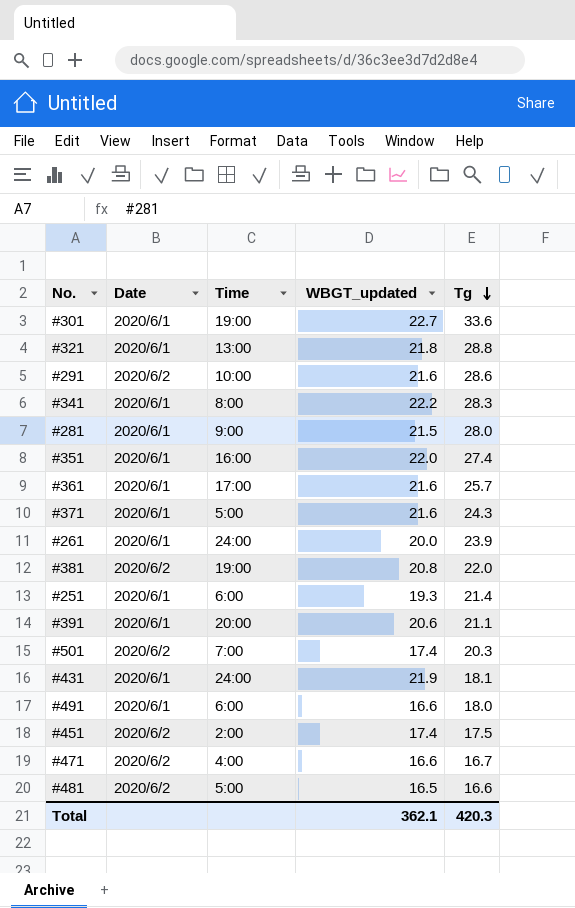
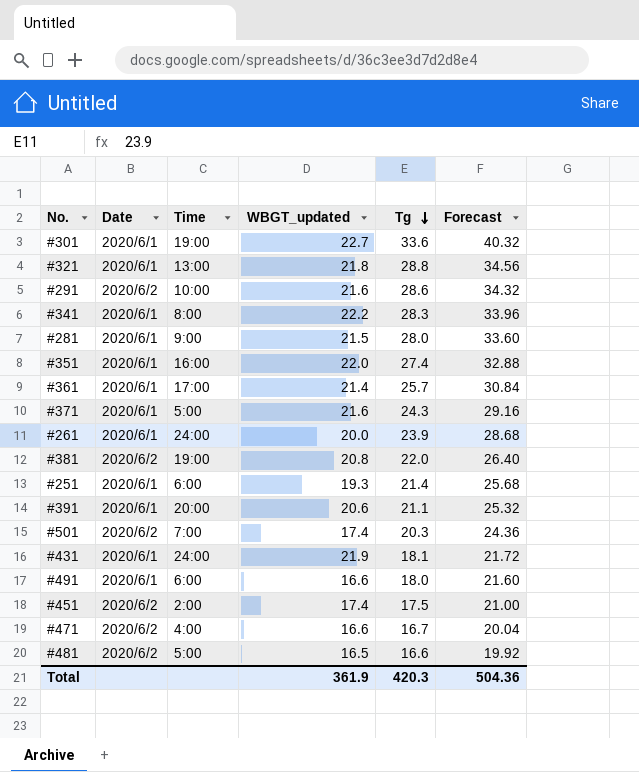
column Forecast | formula: none -> [Tg] * 1.2
#361 | WBGT_updated: 21.6 -> 21.4
Total | WBGT_updated: 362.1 -> 361.9

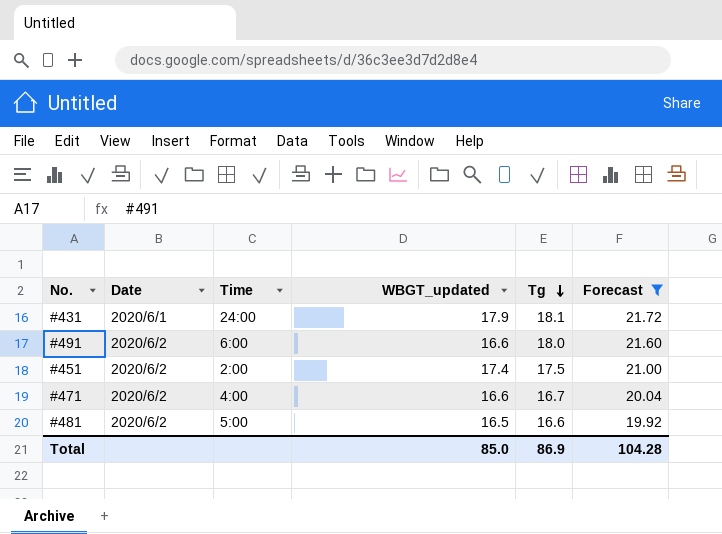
filter: none -> Forecast <= 21.72
#431 | WBGT_updated: 21.9 -> 17.9
#491 | Date: 2020/6/1 -> 2020/6/2
Total | WBGT_updated: 361.9 -> 85.0
Total | Tg: 420.3 -> 86.9
Total | Forecast: 504.36 -> 104.28

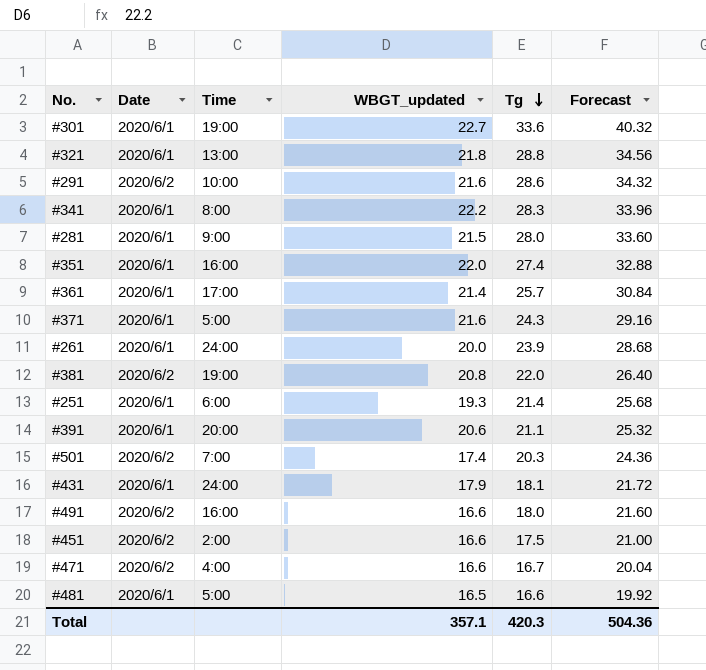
filter: Forecast <= 21.72 -> none
#491 | Time: 6:00 -> 16:00
#451 | WBGT_updated: 17.4 -> 16.6
#481 | Date: 2020/6/2 -> 2020/6/1
Total | WBGT_updated: 85.0 -> 357.1
Total | Tg: 86.9 -> 420.3
Total | Forecast: 104.28 -> 504.36

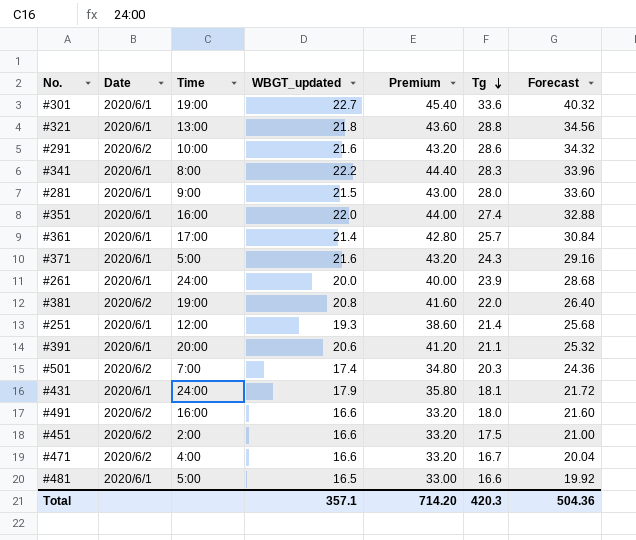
column Premium | formula: none -> [WBGT_updated] * 2
#251 | Time: 6:00 -> 12:00

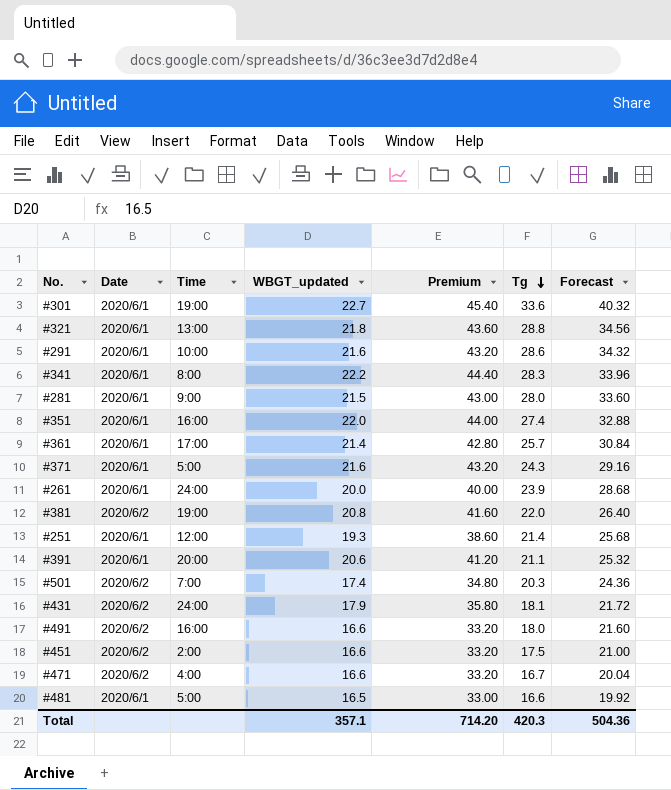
#291 | Date: 2020/6/2 -> 2020/6/1
#431 | Date: 2020/6/1 -> 2020/6/2

